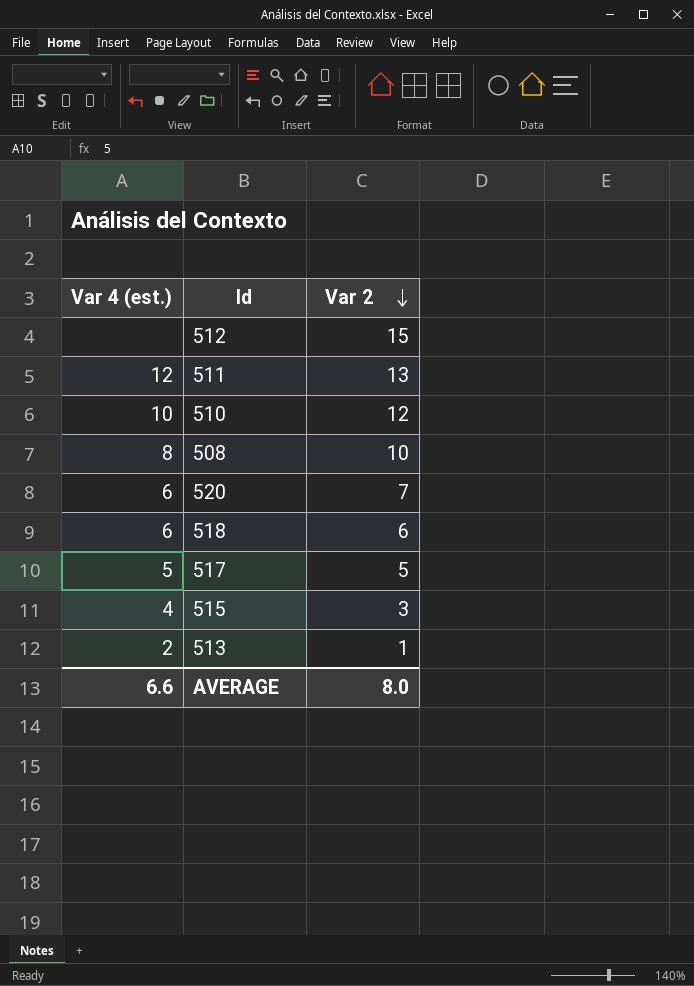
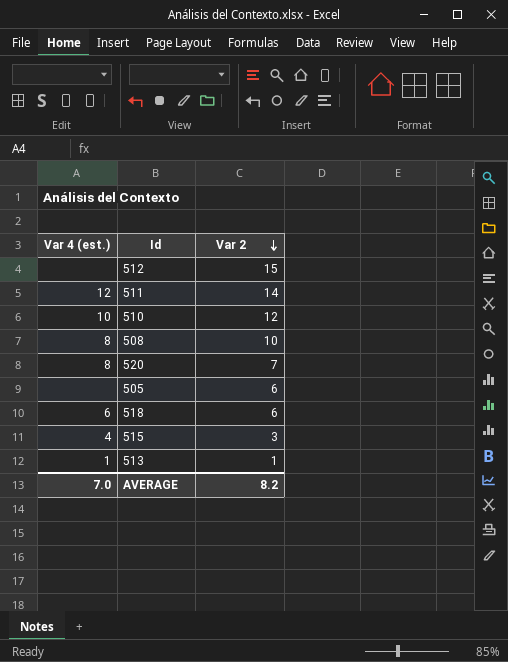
row 517: 5 | 5 -> none
511 | Var 2: 13 -> 14
520 | Var 4 (est.): 6 -> 8
row 505: none -> none | 6
513 | Var 4 (est.): 2 -> 1
AVERAGE | Var 4 (est.): 6.6 -> 7.0
AVERAGE | Var 2: 8.0 -> 8.2

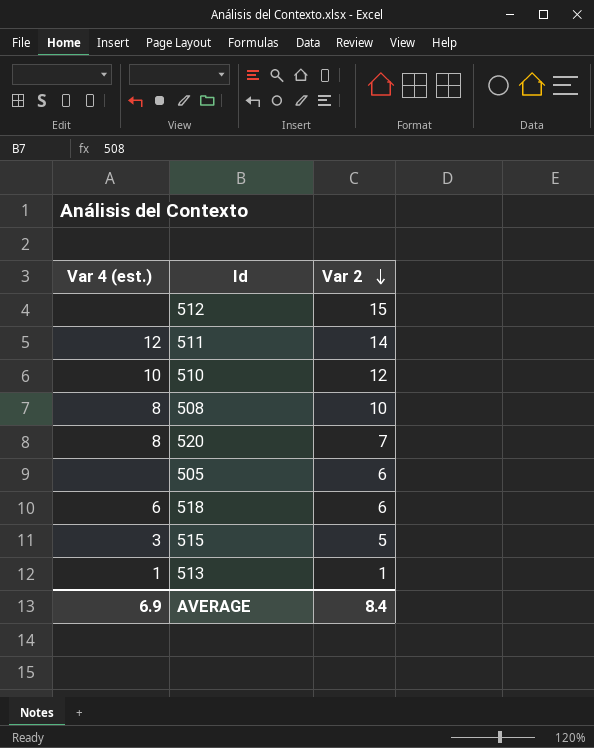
515 | Var 4 (est.): 4 -> 3
515 | Var 2: 3 -> 5
AVERAGE | Var 4 (est.): 7.0 -> 6.9
AVERAGE | Var 2: 8.2 -> 8.4

